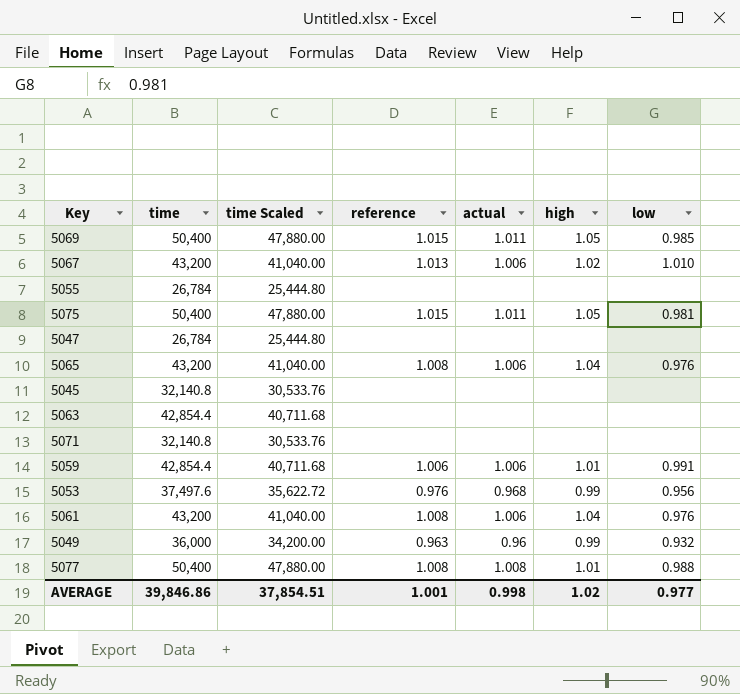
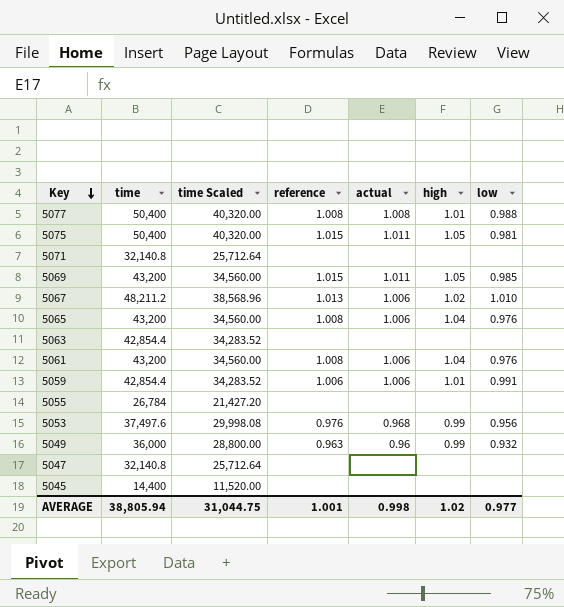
row order: none -> Key descending
column time Scaled | formula: [time] * 0.95 -> [time] * 0.8
5069 | time: 50,400 -> 43,200
5067 | time: 43,200 -> 48,211.2
5047 | time: 26,784 -> 32,140.8
5045 | time: 32,140.8 -> 14,400
AVERAGE | time: 39,846.86 -> 38,805.94
AVERAGE | time Scaled: 37,854.51 -> 31,044.75

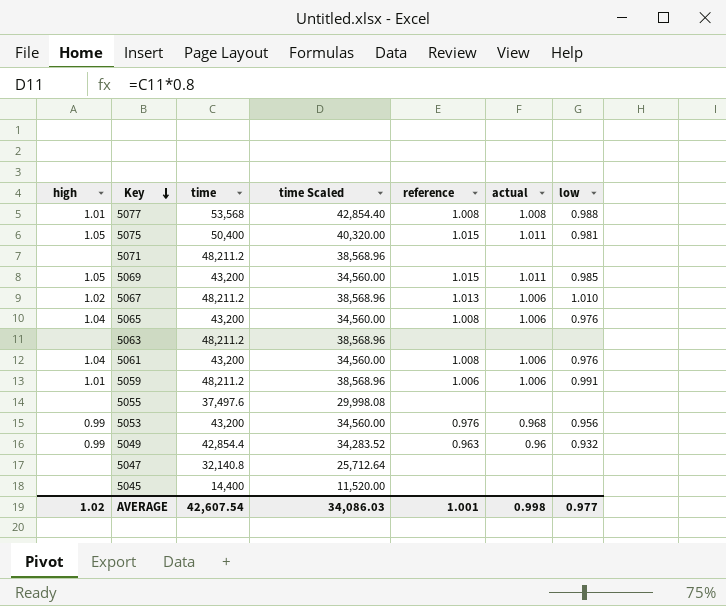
column high | position: 6 -> 1
5077 | time: 50,400 -> 53,568
5077 | time Scaled: 40,320.00 -> 42,854.40
5071 | time: 32,140.8 -> 48,211.2
5071 | time Scaled: 25,712.64 -> 38,568.96
5063 | time: 42,854.4 -> 48,211.2
5063 | time Scaled: 34,283.52 -> 38,568.96
5059 | time: 42,854.4 -> 48,211.2
5059 | time Scaled: 34,283.52 -> 38,568.96
5055 | time: 26,784 -> 37,497.6
5055 | time Scaled: 21,427.20 -> 29,998.08
5053 | time: 37,497.6 -> 43,200
5053 | time Scaled: 29,998.08 -> 34,560.00
5049 | time: 36,000 -> 42,854.4
5049 | time Scaled: 28,800.00 -> 34,283.52
AVERAGE | time: 38,805.94 -> 42,607.54
AVERAGE | time Scaled: 31,044.75 -> 34,086.03

